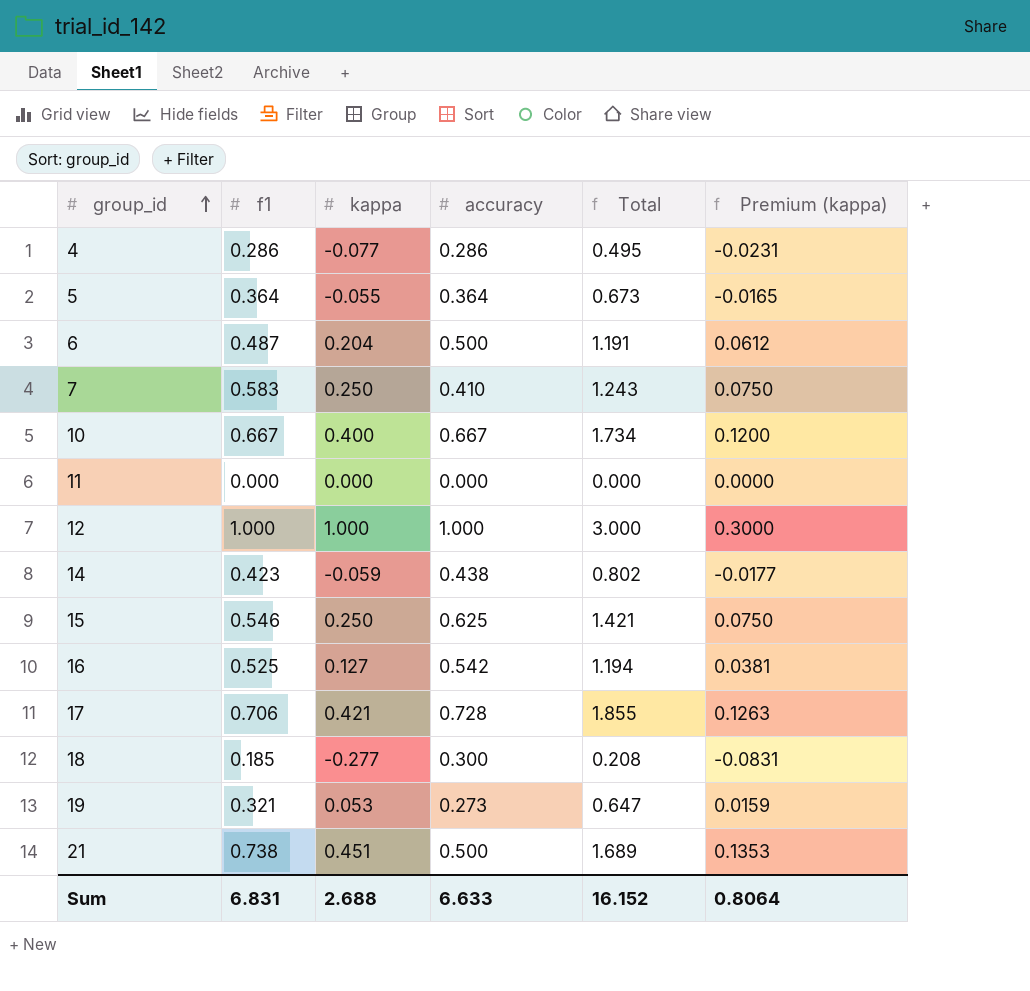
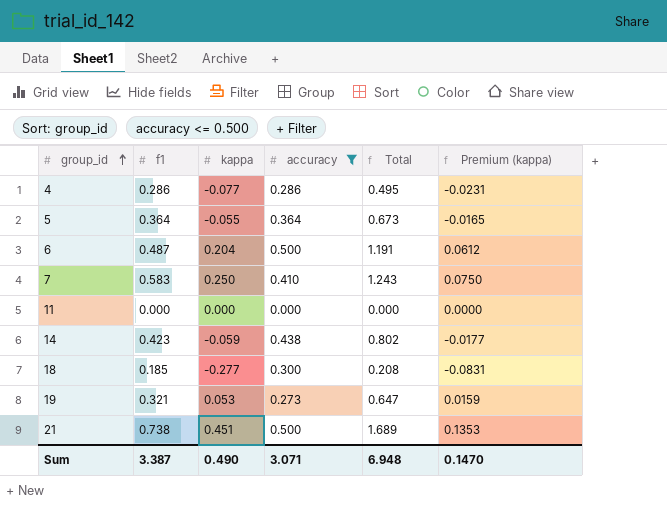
filter: none -> accuracy <= 0.500
Sum | f1: 6.831 -> 3.387
Sum | kappa: 2.688 -> 0.490
Sum | accuracy: 6.633 -> 3.071
Sum | Total: 16.152 -> 6.948
Sum | Premium (kappa): 0.8064 -> 0.1470

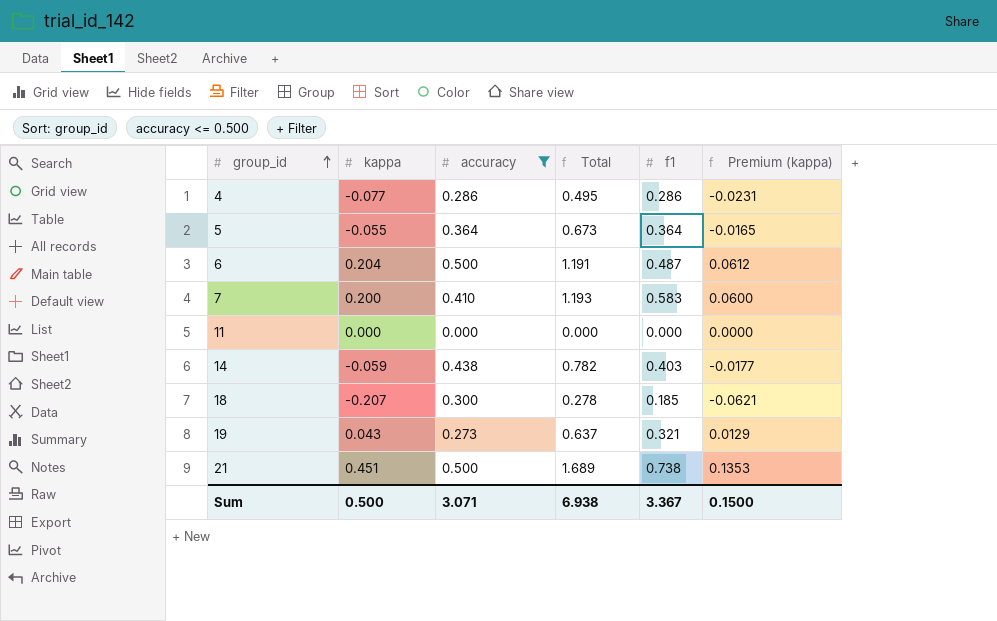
column f1 | position: 2 -> 5
7 | kappa: 0.250 -> 0.200
7 | Total: 1.243 -> 1.193
7 | Premium (kappa): 0.0750 -> 0.0600
14 | Total: 0.802 -> 0.782
14 | f1: 0.423 -> 0.403
18 | kappa: -0.277 -> -0.207
18 | Total: 0.208 -> 0.278
18 | Premium (kappa): -0.0831 -> -0.0621
19 | kappa: 0.053 -> 0.043
19 | Total: 0.647 -> 0.637
19 | Premium (kappa): 0.0159 -> 0.0129
Sum | kappa: 0.490 -> 0.500
Sum | Total: 6.948 -> 6.938
Sum | f1: 3.387 -> 3.367
Sum | Premium (kappa): 0.1470 -> 0.1500

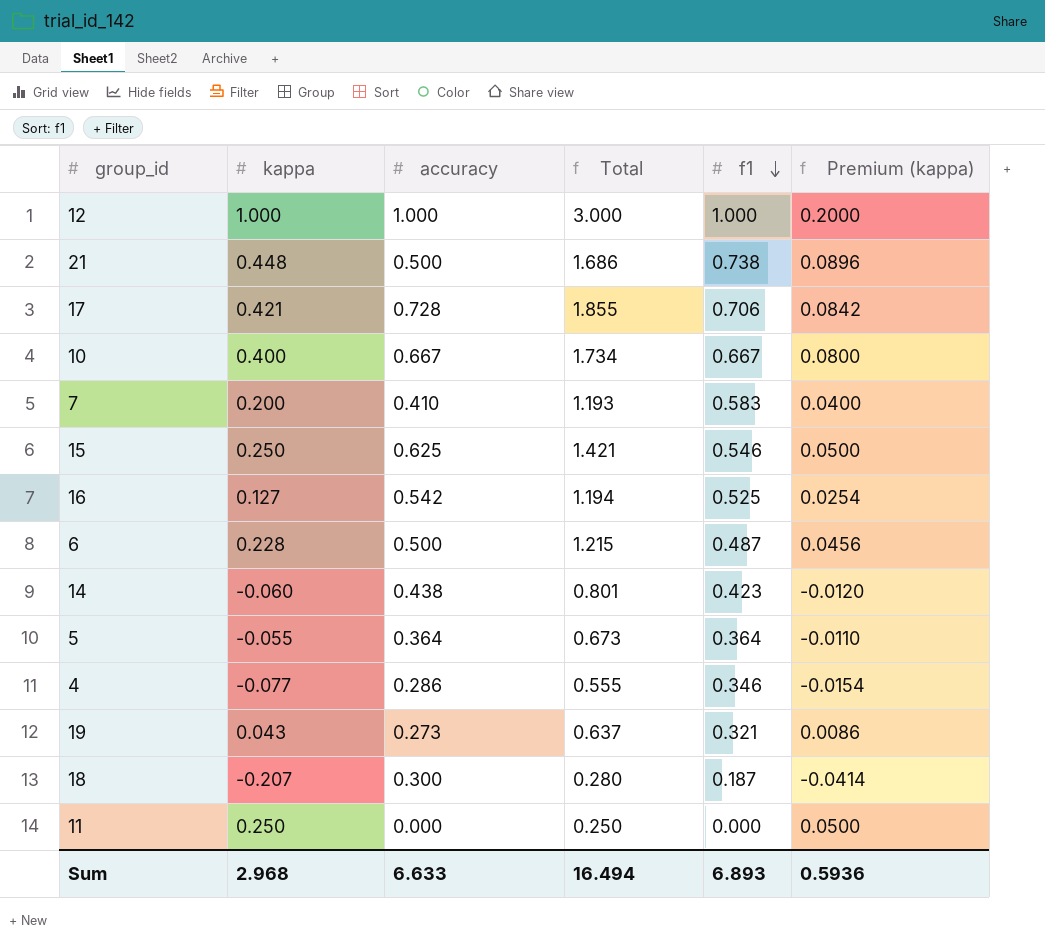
filter: accuracy <= 0.500 -> none
row order: group_id ascending -> f1 descending
column Premium (kappa) | formula: [kappa] * 0.3 -> [kappa] * 0.2
21 | kappa: 0.451 -> 0.448
21 | Total: 1.689 -> 1.686
6 | kappa: 0.204 -> 0.228
6 | Total: 1.191 -> 1.215
14 | kappa: -0.059 -> -0.060
14 | Total: 0.782 -> 0.801
14 | f1: 0.403 -> 0.423
4 | Total: 0.495 -> 0.555
4 | f1: 0.286 -> 0.346
18 | Total: 0.278 -> 0.280
18 | f1: 0.185 -> 0.187
11 | kappa: 0.000 -> 0.250
11 | Total: 0.000 -> 0.250
Sum | kappa: 0.500 -> 2.968
Sum | accuracy: 3.071 -> 6.633
Sum | Total: 6.938 -> 16.494
Sum | f1: 3.367 -> 6.893
Sum | Premium (kappa): 0.1500 -> 0.5936

